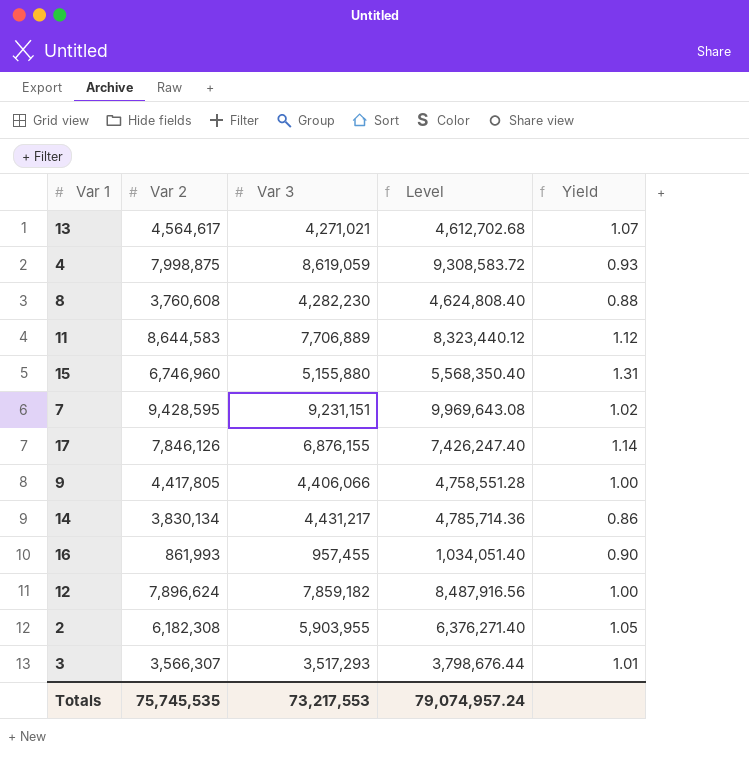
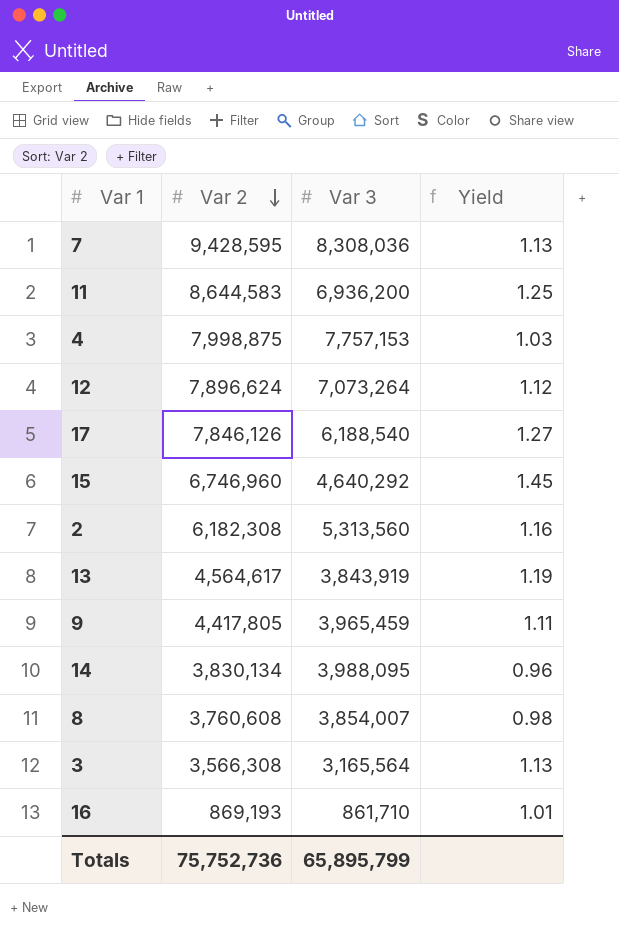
row order: none -> Var 2 descending
column Level | formula: [Var 3] * 1.08 -> none
7 | Var 3: 9,231,151 -> 8,308,036
7 | Yield: 1.02 -> 1.13
11 | Var 3: 7,706,889 -> 6,936,200
11 | Yield: 1.12 -> 1.25
4 | Var 3: 8,619,059 -> 7,757,153
4 | Yield: 0.93 -> 1.03
12 | Var 3: 7,859,182 -> 7,073,264
12 | Yield: 1.00 -> 1.12
17 | Var 3: 6,876,155 -> 6,188,540
17 | Yield: 1.14 -> 1.27
15 | Var 3: 5,155,880 -> 4,640,292
15 | Yield: 1.31 -> 1.45
2 | Var 3: 5,903,955 -> 5,313,560
2 | Yield: 1.05 -> 1.16
13 | Var 3: 4,271,021 -> 3,843,919
13 | Yield: 1.07 -> 1.19
9 | Var 3: 4,406,066 -> 3,965,459
9 | Yield: 1.00 -> 1.11
14 | Var 3: 4,431,217 -> 3,988,095
14 | Yield: 0.86 -> 0.96
8 | Var 3: 4,282,230 -> 3,854,007
8 | Yield: 0.88 -> 0.98
3 | Var 2: 3,566,307 -> 3,566,308
3 | Var 3: 3,517,293 -> 3,165,564
3 | Yield: 1.01 -> 1.13
16 | Var 2: 861,993 -> 869,193
16 | Var 3: 957,455 -> 861,710
16 | Yield: 0.90 -> 1.01
Totals | Var 2: 75,745,535 -> 75,752,736
Totals | Var 3: 73,217,553 -> 65,895,799

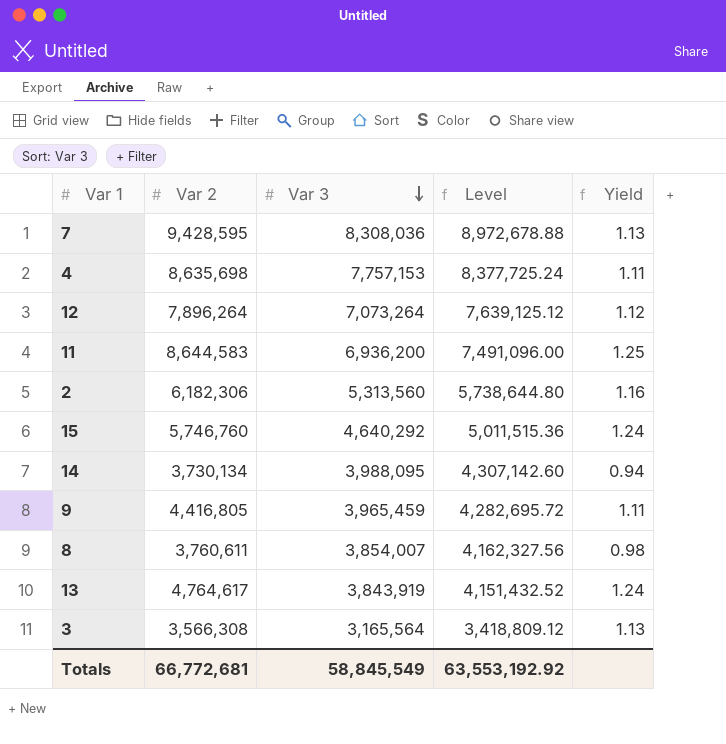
row order: Var 2 descending -> Var 3 descending
column Level | formula: none -> [Var 3] * 1.08
row 17: 7,846,126 | 6,188,540 | 1.27 -> none
row 16: 869,193 | 861,710 | 1.01 -> none
4 | Var 2: 7,998,875 -> 8,635,698
4 | Yield: 1.03 -> 1.11
12 | Var 2: 7,896,624 -> 7,896,264
2 | Var 2: 6,182,308 -> 6,182,306
15 | Var 2: 6,746,960 -> 5,746,760
15 | Yield: 1.45 -> 1.24
14 | Var 2: 3,830,134 -> 3,730,134
14 | Yield: 0.96 -> 0.94
9 | Var 2: 4,417,805 -> 4,416,805
8 | Var 2: 3,760,608 -> 3,760,611
13 | Var 2: 4,564,617 -> 4,764,617
13 | Yield: 1.19 -> 1.24
Totals | Var 2: 75,752,736 -> 66,772,681
Totals | Var 3: 65,895,799 -> 58,845,549

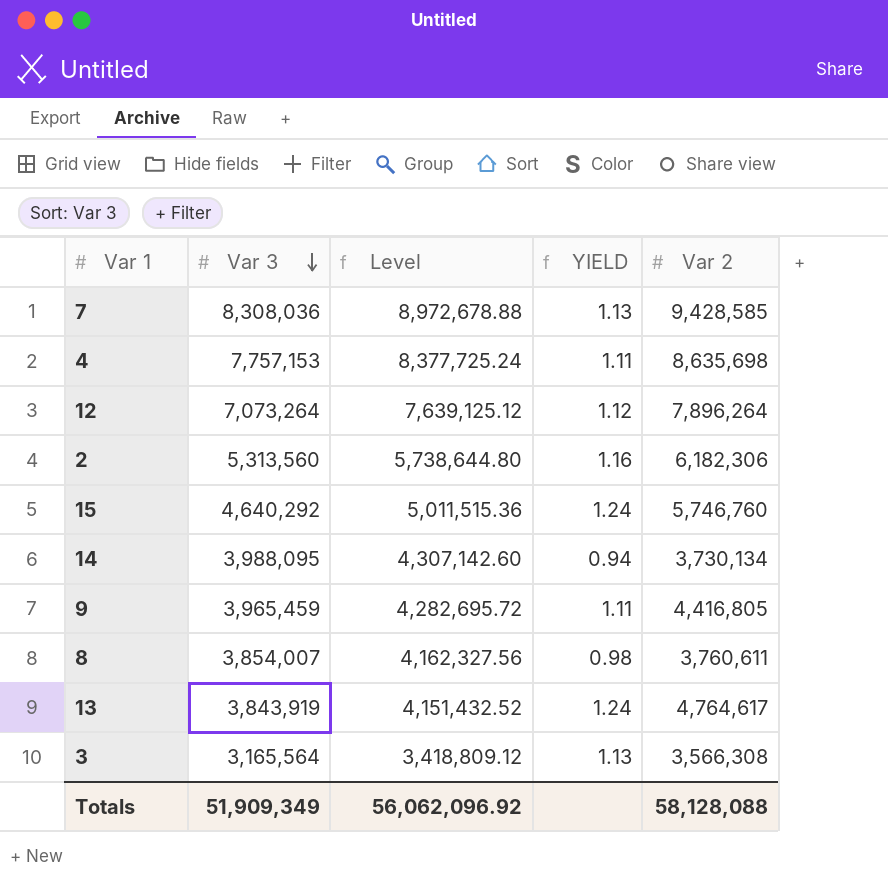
column name: Yield -> YIELD
column Var 2 | position: 2 -> 5
row 11: 8,644,583 | 6,936,200 | 7,491,096.00 | 1.25 -> none
7 | Var 2: 9,428,595 -> 9,428,585
Totals | Var 3: 58,845,549 -> 51,909,349
Totals | Level: 63,553,192.92 -> 56,062,096.92
Totals | Var 2: 66,772,681 -> 58,128,088

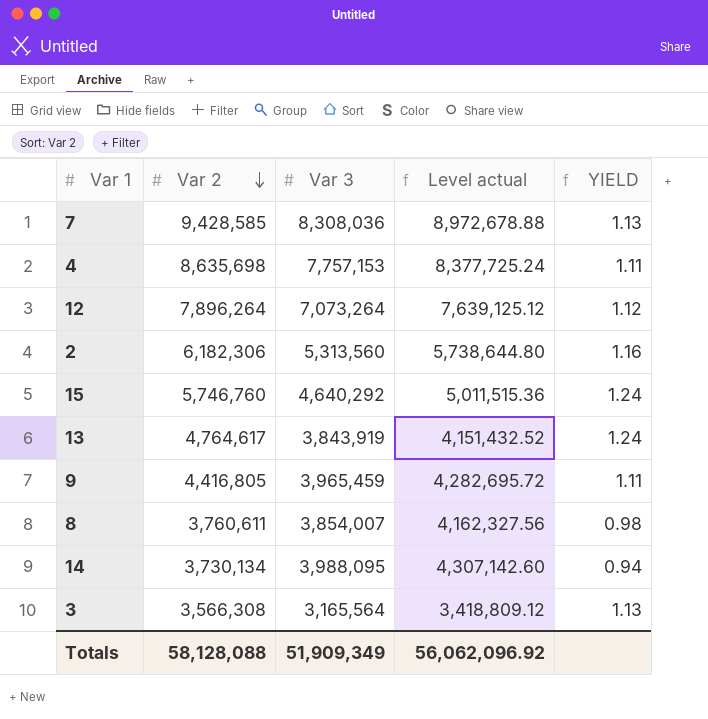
row order: Var 3 descending -> Var 2 descending
column Var 2 | position: 5 -> 2
column name: Level -> Level actual

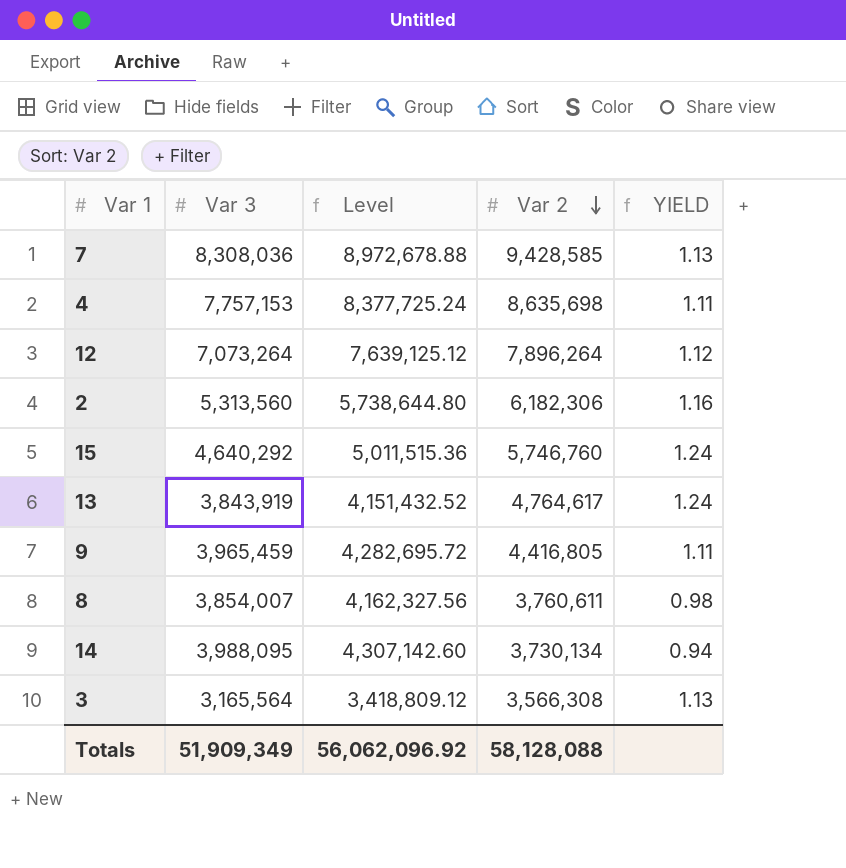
column name: Level actual -> Level
column Var 2 | position: 2 -> 4

